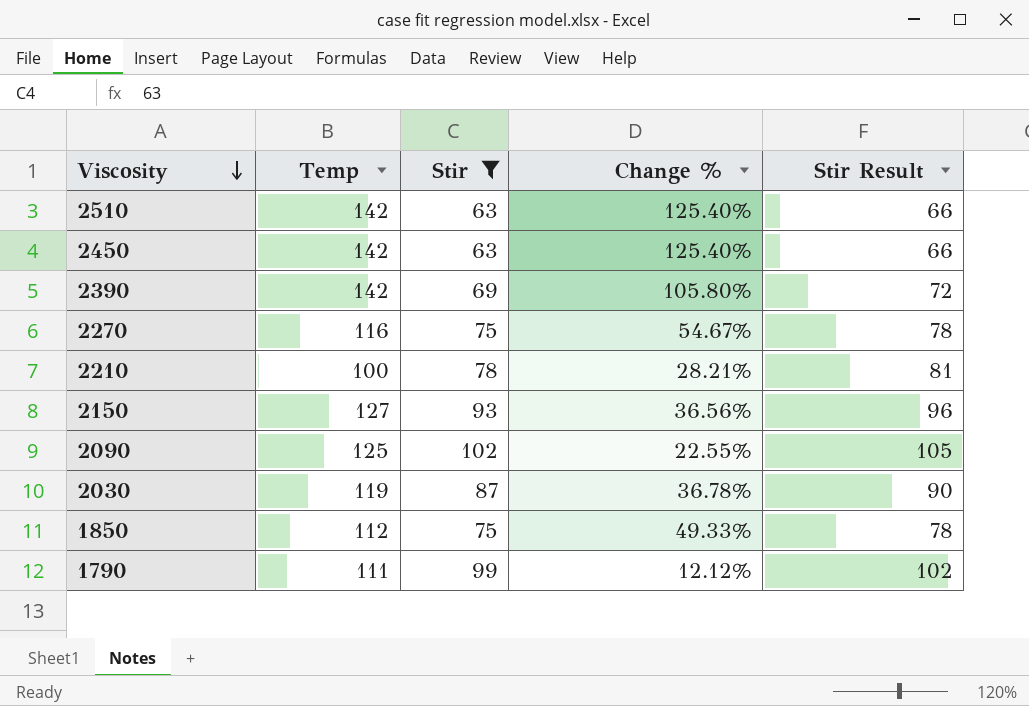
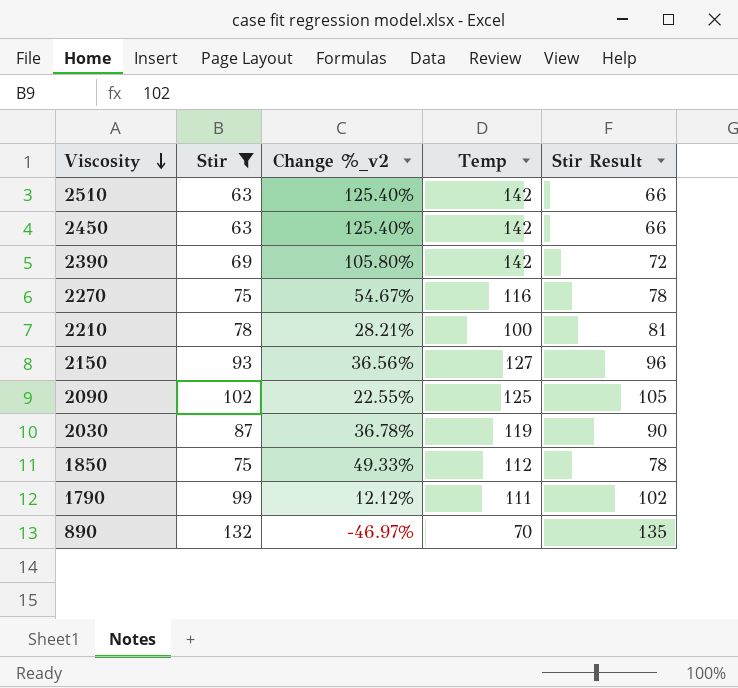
column name: Change % -> Change %_v2
column Temp | position: 2 -> 4
row 890: none -> 132 | -46.97% | 70 | 135

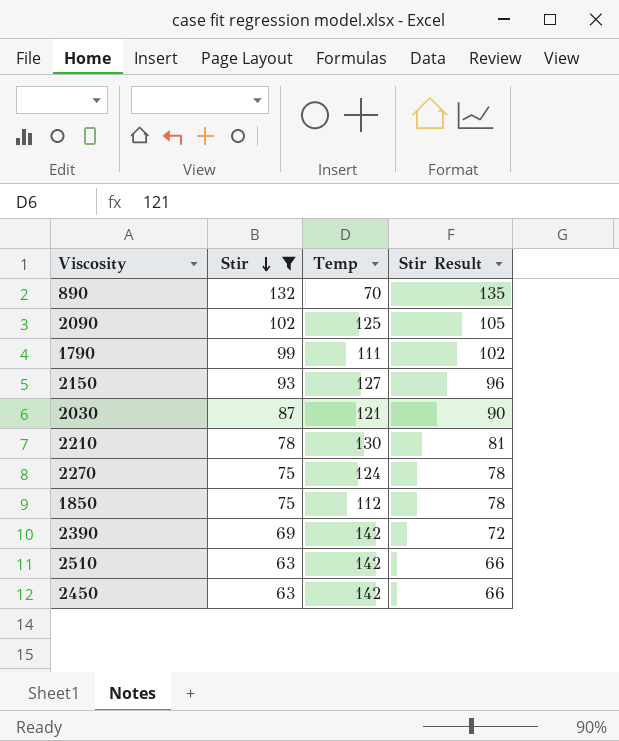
row order: Viscosity descending -> Stir descending
column Change %_v2 | formula: ([Temp] - [Stir]) / [Stir] -> none
2030 | Temp: 119 -> 121
2210 | Temp: 100 -> 130
2270 | Temp: 116 -> 124

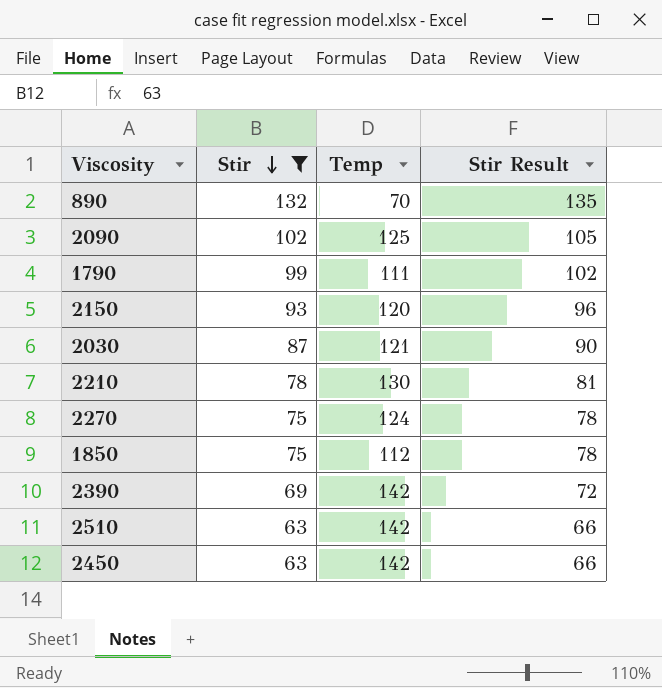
2150 | Temp: 127 -> 120

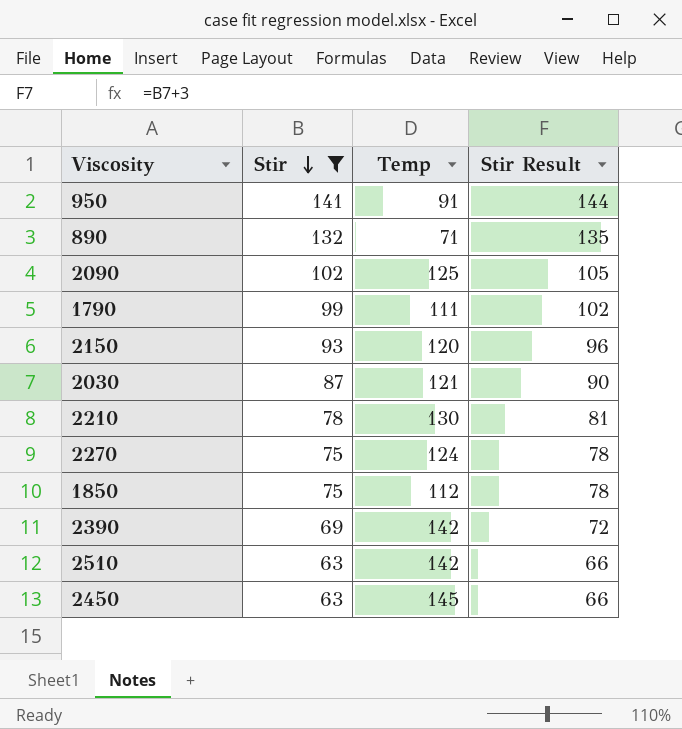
row 950: none -> 141 | 91 | 144
890 | Temp: 70 -> 71
2450 | Temp: 142 -> 145

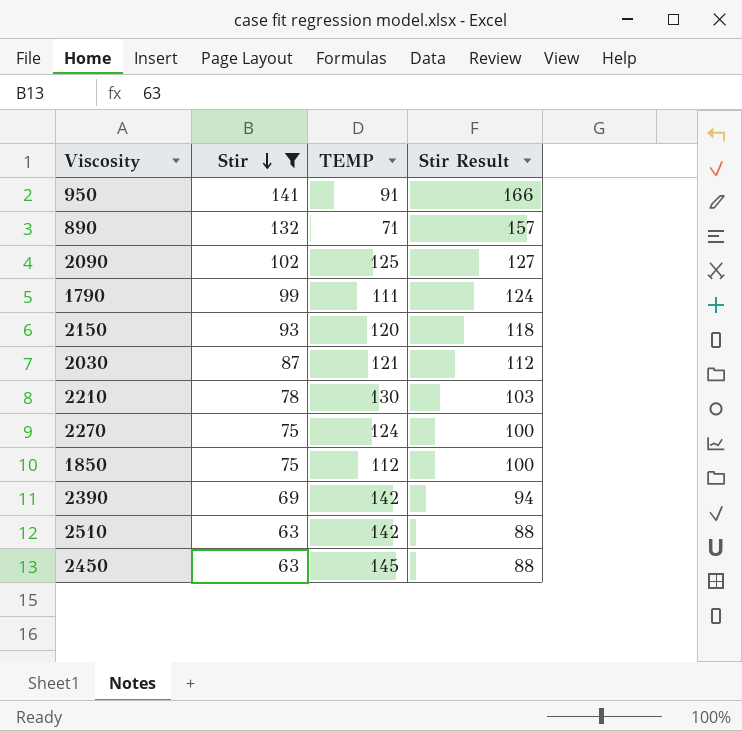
column name: Temp -> TEMP
column Stir Result | formula: [Stir] + 3 -> [Stir] + 25

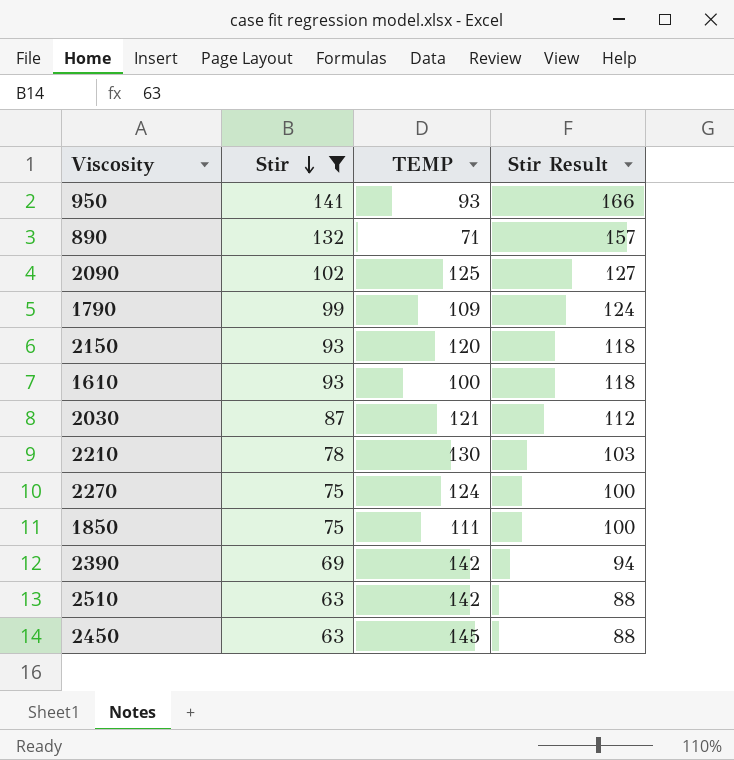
950 | TEMP: 91 -> 93
1790 | TEMP: 111 -> 109
row 1610: none -> 93 | 100 | 118
1850 | TEMP: 112 -> 111

